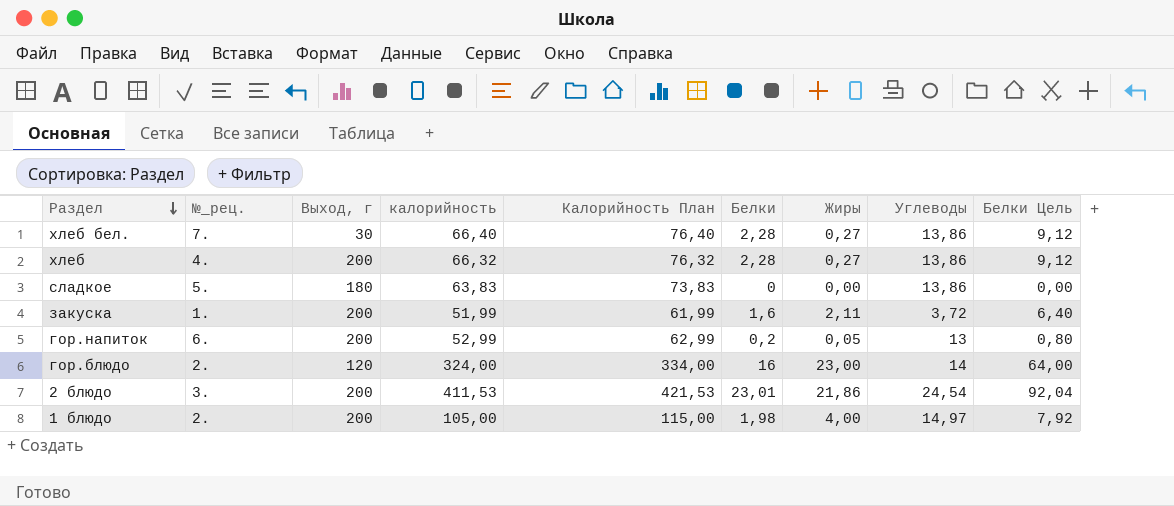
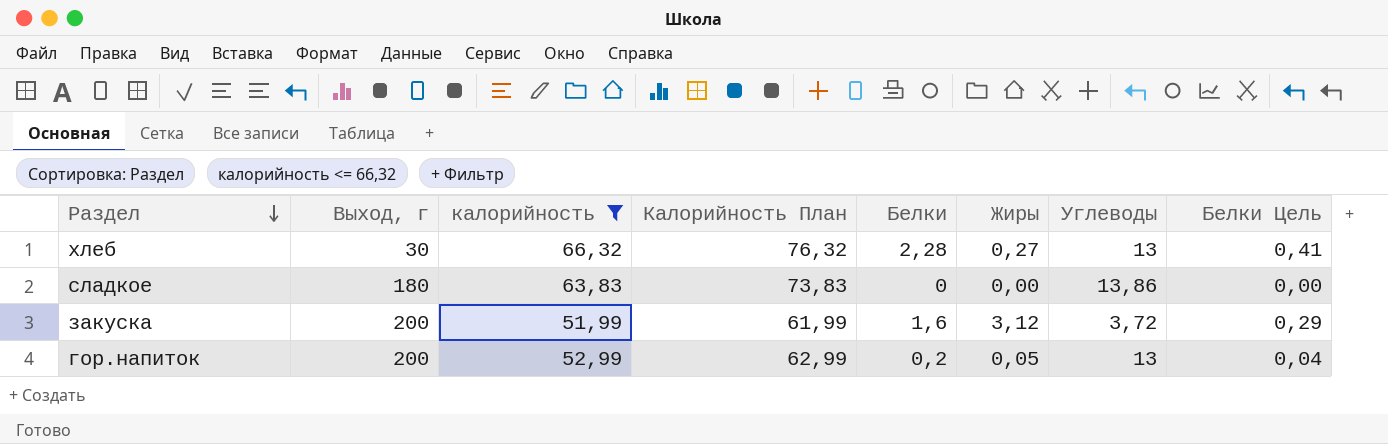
filter: none -> калорийность <= 66,32
column №_рец. | position: 2 -> none
column Белки Цель | formula: [Белки] * 4 -> [Белки] * 0,18
хлеб | Выход, г: 200 -> 30
хлеб | Углеводы: 13,86 -> 13
закуска | Жиры: 2,11 -> 3,12

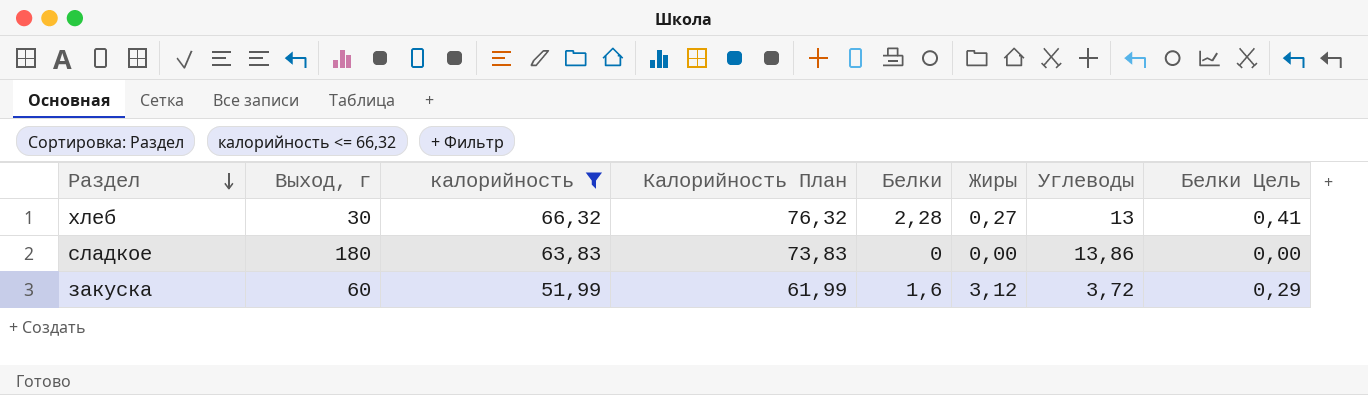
row гор.напиток: 200 | 52,99 | 62,99 | 0,2 | 0,05 | 13 | 0,04 -> none
закуска | Выход, г: 200 -> 60

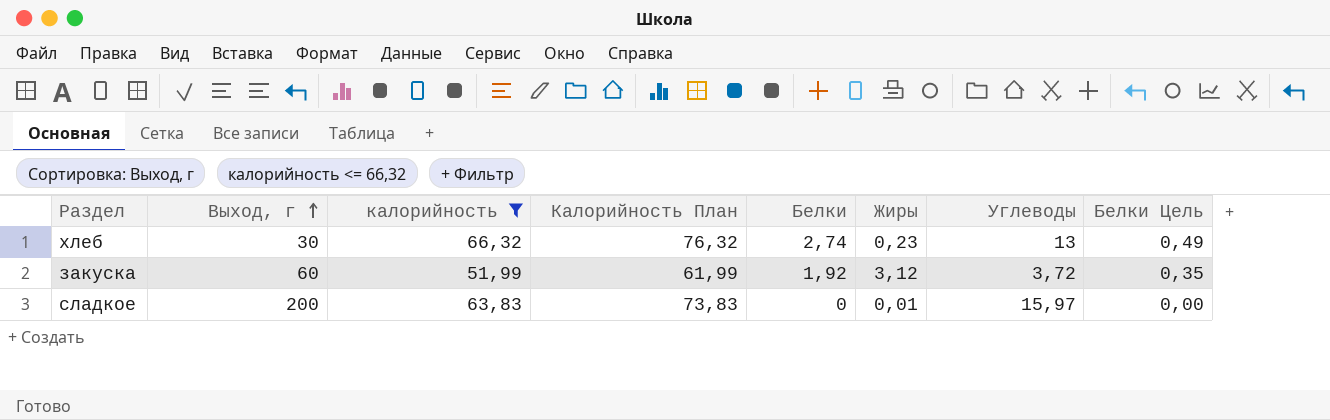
row order: Раздел descending -> Выход, г ascending
хлеб | Белки: 2,28 -> 2,74
хлеб | Жиры: 0,27 -> 0,23
хлеб | Белки Цель: 0,41 -> 0,49
закуска | Белки: 1,6 -> 1,92
закуска | Белки Цель: 0,29 -> 0,35
сладкое | Выход, г: 180 -> 200
сладкое | Жиры: 0,00 -> 0,01
сладкое | Углеводы: 13,86 -> 15,97

